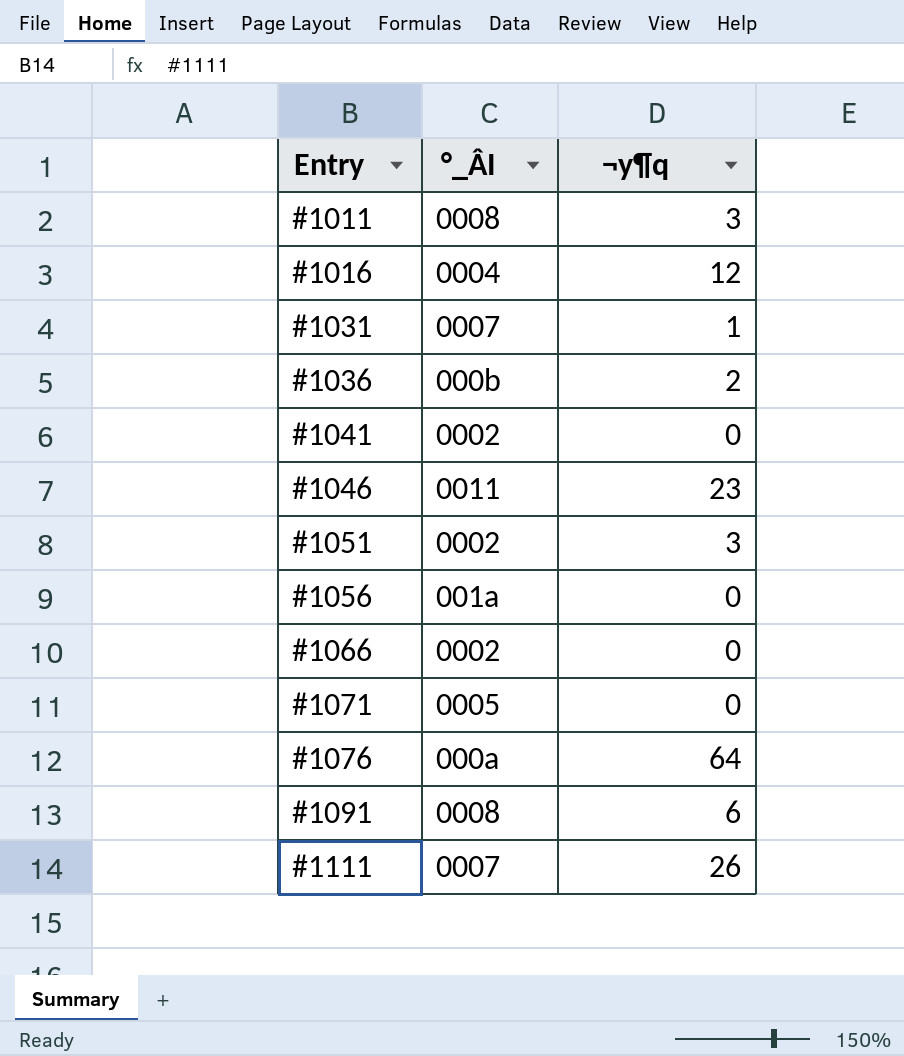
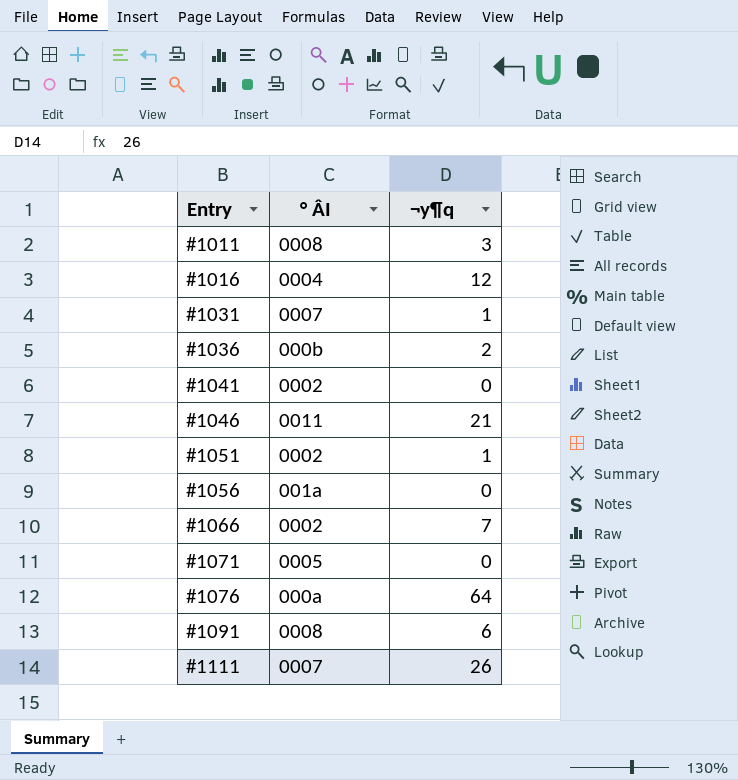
column name: °_ÂI -> ° ÂI
#1046 | ¬y¶q: 23 -> 21
#1051 | ¬y¶q: 3 -> 1
#1066 | ¬y¶q: 0 -> 7

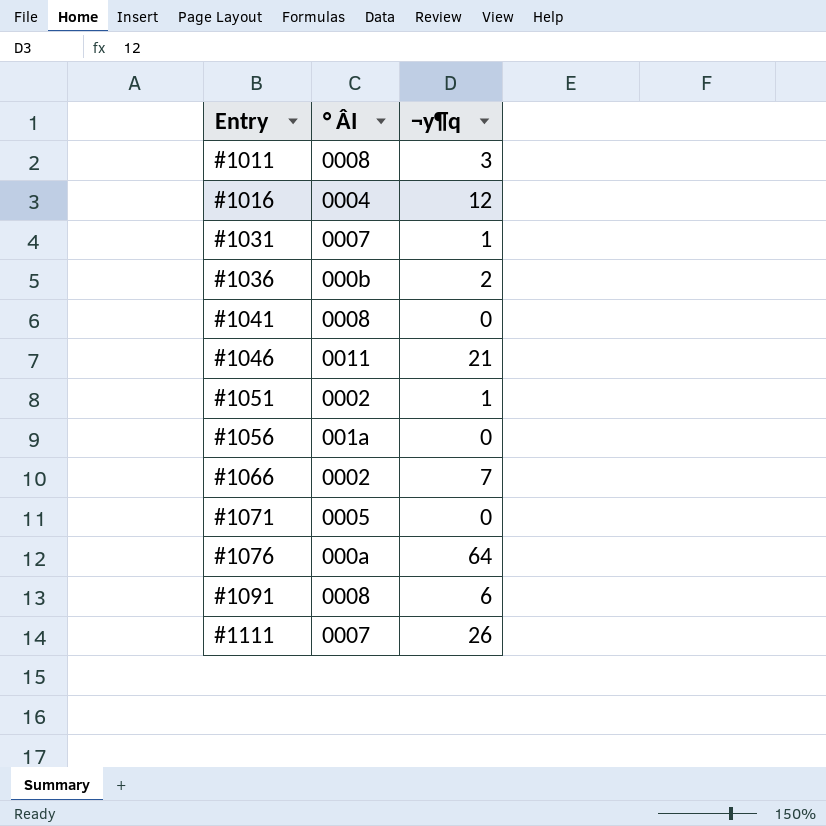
#1041 | ° ÂI: 0002 -> 0008

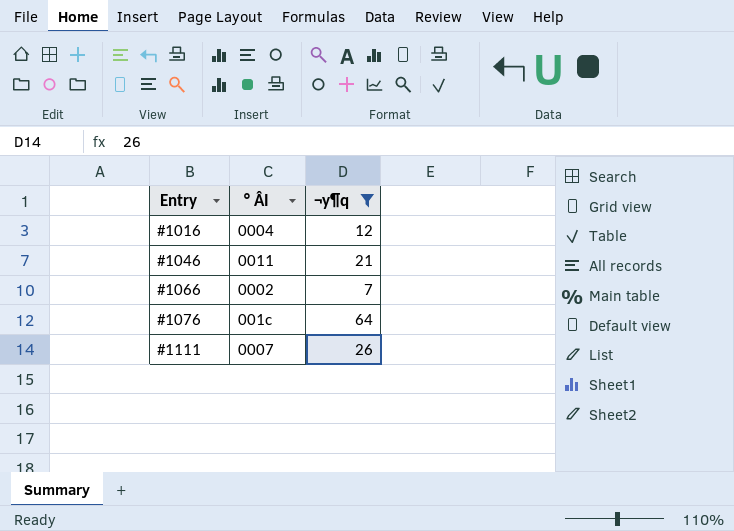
filter: none -> ¬y¶q >= 7
#1076 | ° ÂI: 000a -> 001c

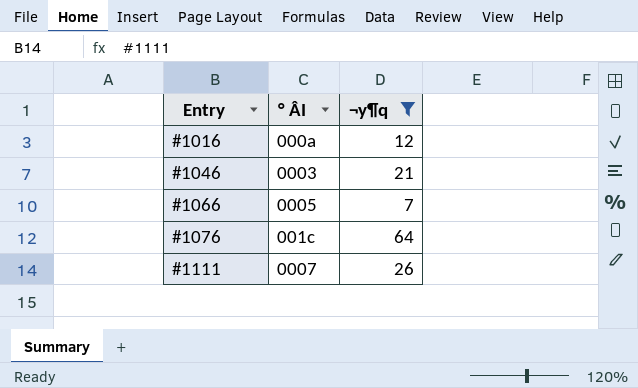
#1016 | ° ÂI: 0004 -> 000a
#1046 | ° ÂI: 0011 -> 0003
#1066 | ° ÂI: 0002 -> 0005

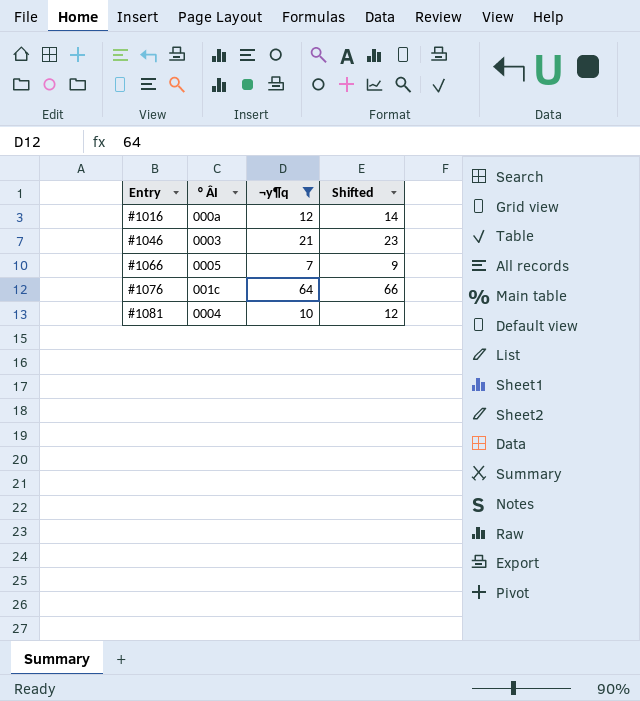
column Shifted | formula: none -> [¬y¶q] + 2
row #1111: 0007 | 26 -> none
row #1081: none -> 0004 | 10 | 12

